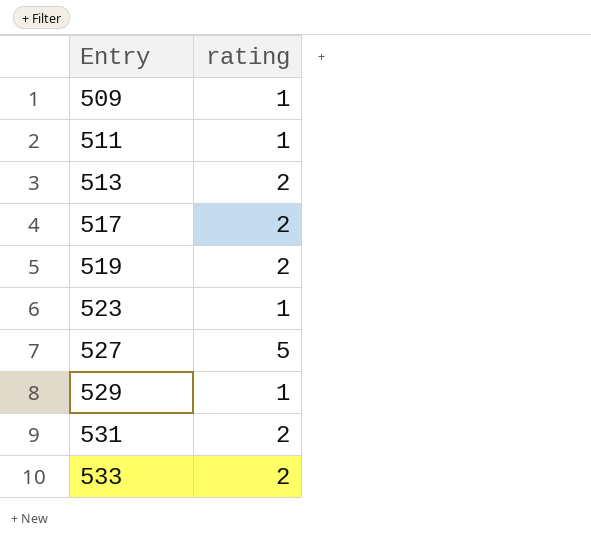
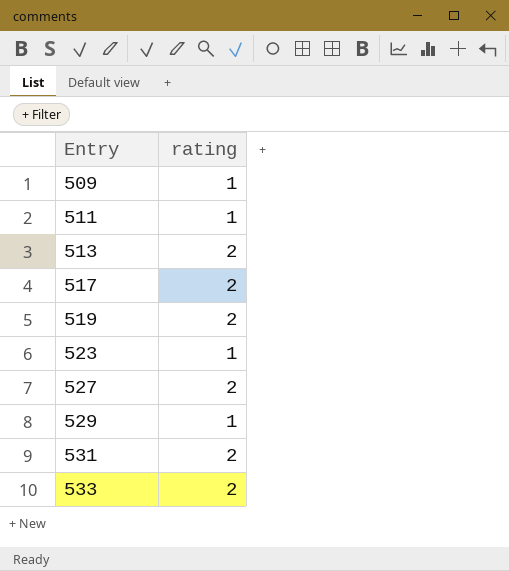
527 | rating: 5 -> 2

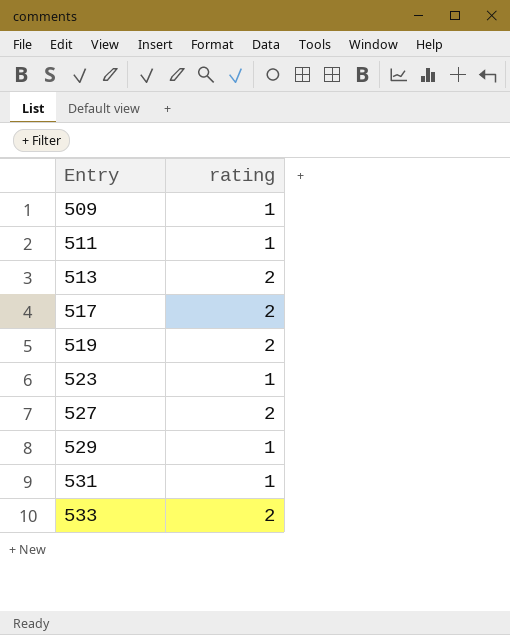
531 | rating: 2 -> 1

